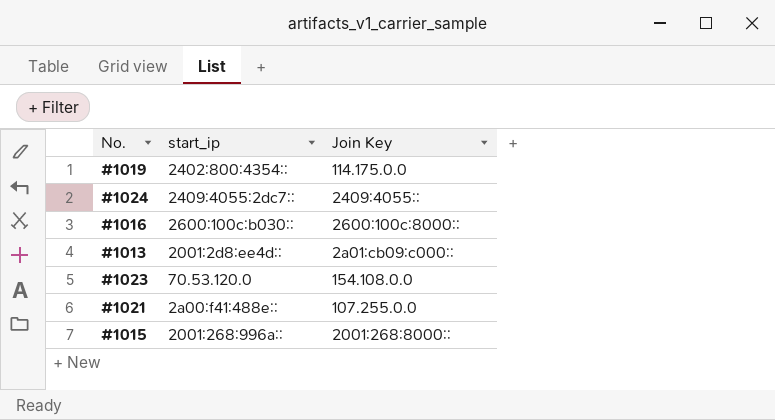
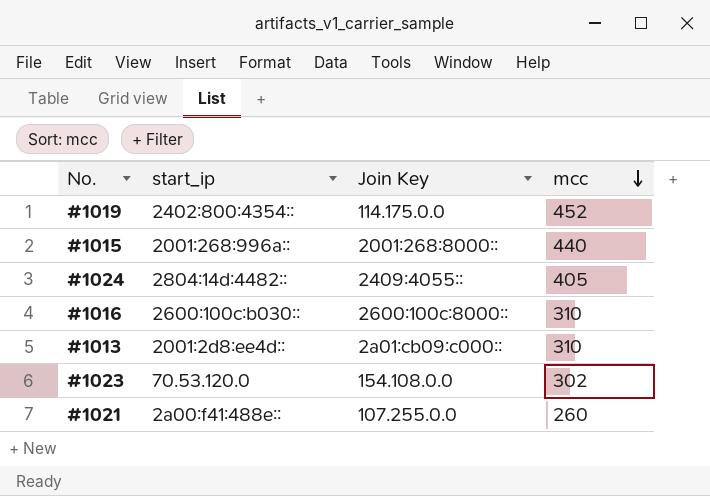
row order: none -> mcc descending
column mcc | position: none -> 4
#1024 | start_ip: 2409:4055:2dc7:: -> 2804:14d:4482::

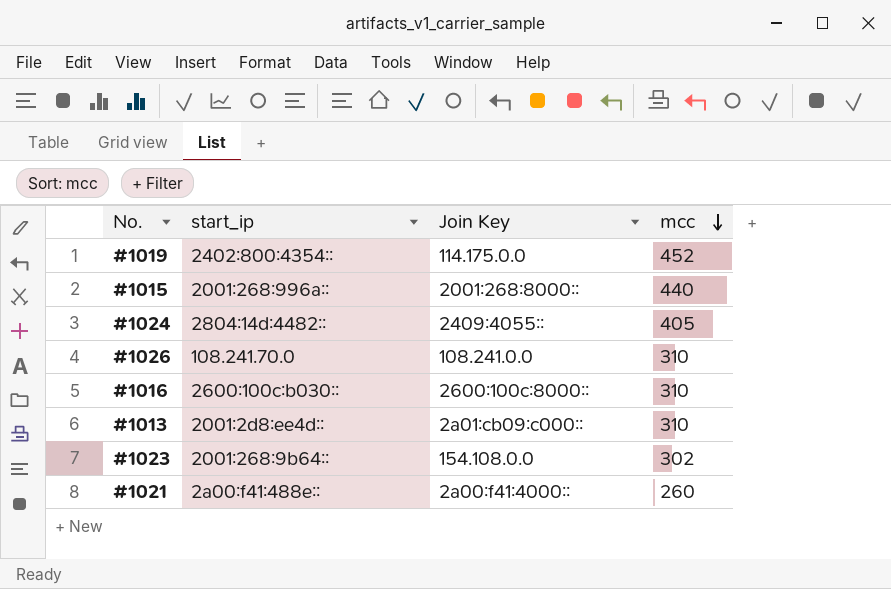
row #1026: none -> 108.241.70.0 | 108.241.0.0 | 310
#1023 | start_ip: 70.53.120.0 -> 2001:268:9b64::
#1021 | Join Key: 107.255.0.0 -> 2a00:f41:4000::

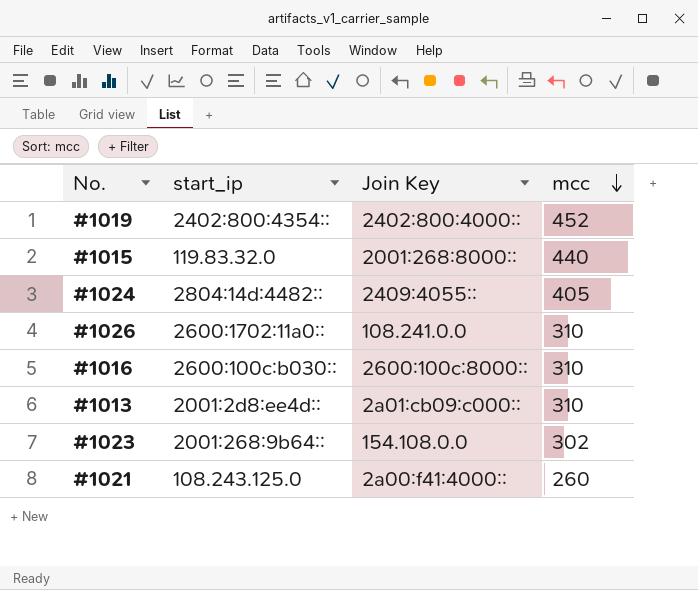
#1019 | Join Key: 114.175.0.0 -> 2402:800:4000::
#1015 | start_ip: 2001:268:996a:: -> 119.83.32.0
#1026 | start_ip: 108.241.70.0 -> 2600:1702:11a0::
#1021 | start_ip: 2a00:f41:488e:: -> 108.243.125.0

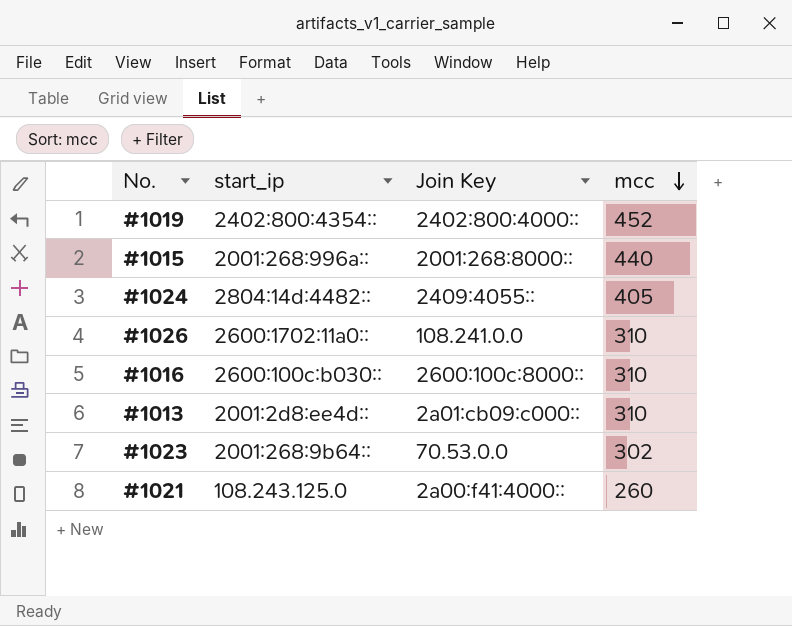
#1015 | start_ip: 119.83.32.0 -> 2001:268:996a::
#1023 | Join Key: 154.108.0.0 -> 70.53.0.0

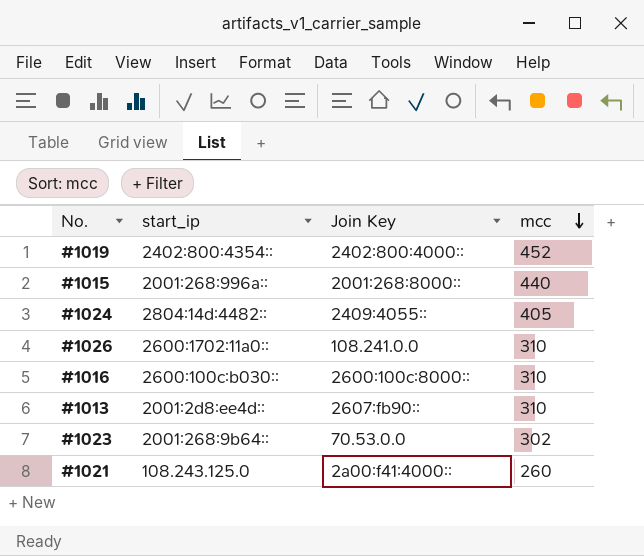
#1013 | Join Key: 2a01:cb09:c000:: -> 2607:fb90::

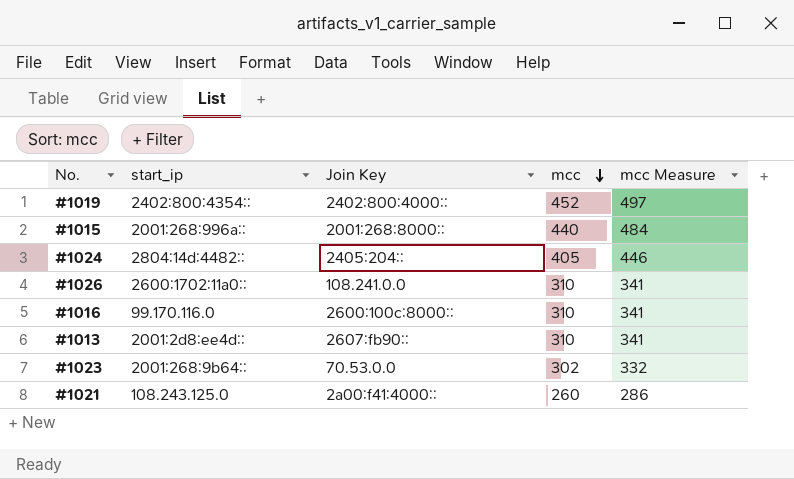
column mcc Measure | formula: none -> [mcc] * 1.1
#1024 | Join Key: 2409:4055:: -> 2405:204::
#1016 | start_ip: 2600:100c:b030:: -> 99.170.116.0

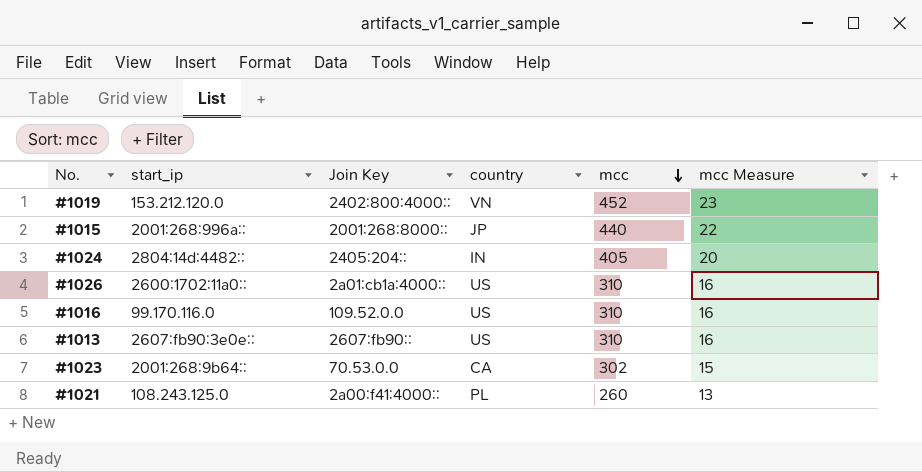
column country | position: none -> 4
column mcc Measure | formula: [mcc] * 1.1 -> [mcc] * 0.05
#1019 | start_ip: 2402:800:4354:: -> 153.212.120.0
#1026 | Join Key: 108.241.0.0 -> 2a01:cb1a:4000::
#1016 | Join Key: 2600:100c:8000:: -> 109.52.0.0
#1013 | start_ip: 2001:2d8:ee4d:: -> 2607:fb90:3e0e::

